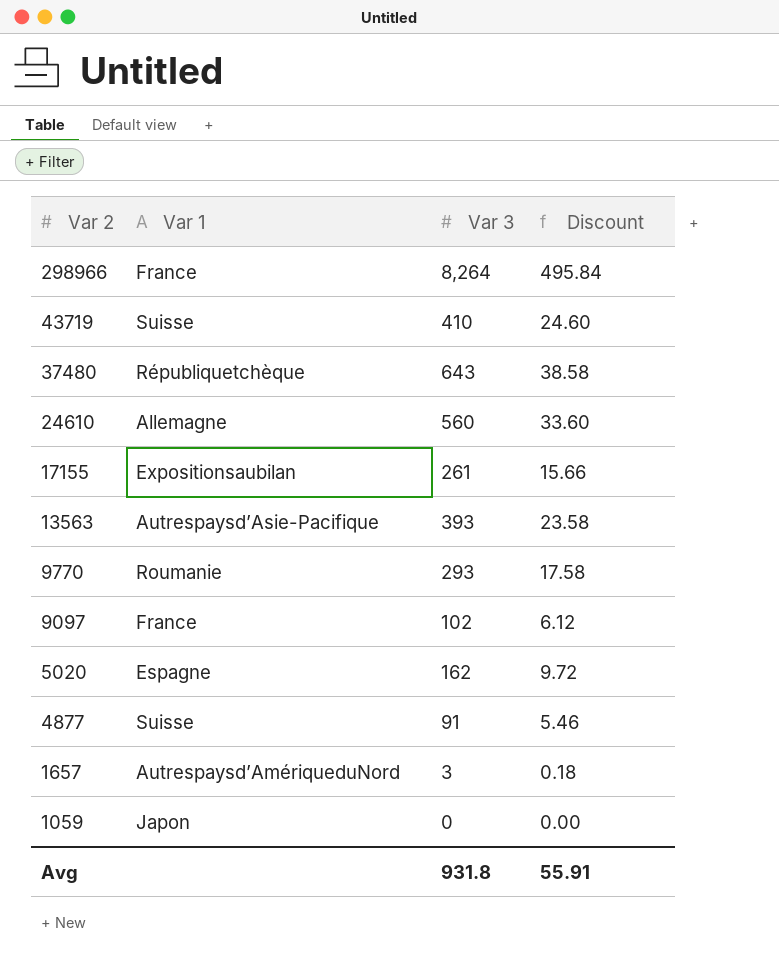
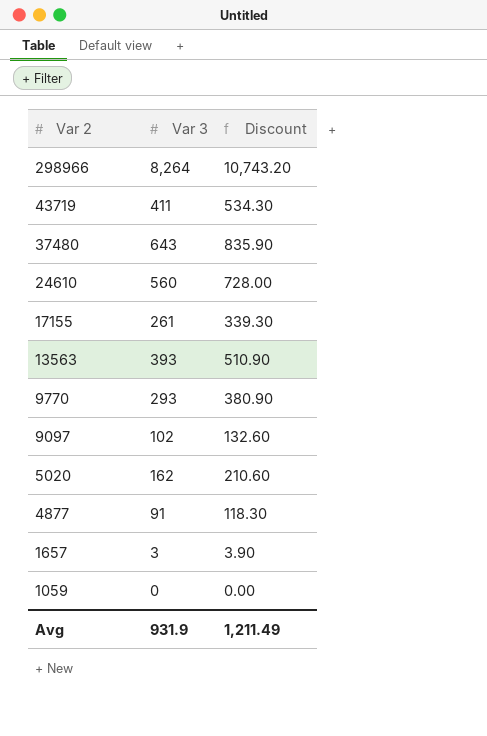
column Var 1 | position: 2 -> none
column Discount | formula: [Var 3] * 0.06 -> [Var 3] * 1.3
43719 | Var 3: 410 -> 411
Avg | Var 3: 931.8 -> 931.9
Avg | Discount: 55.91 -> 1,211.49

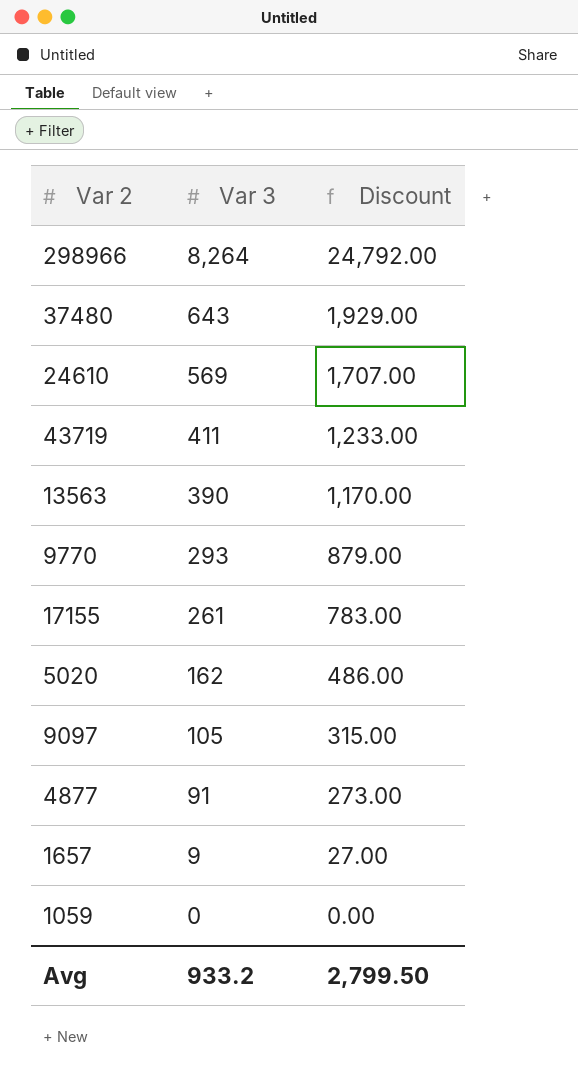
row order: Var 2 descending -> Var 3 descending
column Discount | formula: [Var 3] * 1.3 -> [Var 3] * 3
24610 | Var 3: 560 -> 569
13563 | Var 3: 393 -> 390
9097 | Var 3: 102 -> 105
1657 | Var 3: 3 -> 9
Avg | Var 3: 931.9 -> 933.2
Avg | Discount: 1,211.49 -> 2,799.50

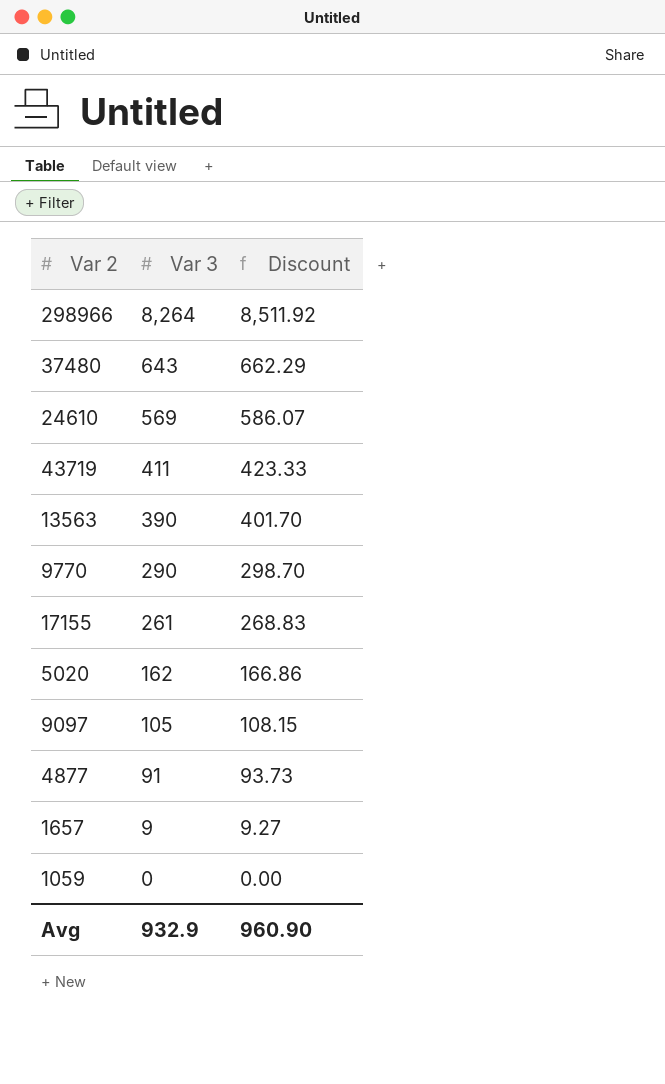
column Discount | formula: [Var 3] * 3 -> [Var 3] * 1.03
9770 | Var 3: 293 -> 290
Avg | Var 3: 933.2 -> 932.9
Avg | Discount: 2,799.50 -> 960.90

